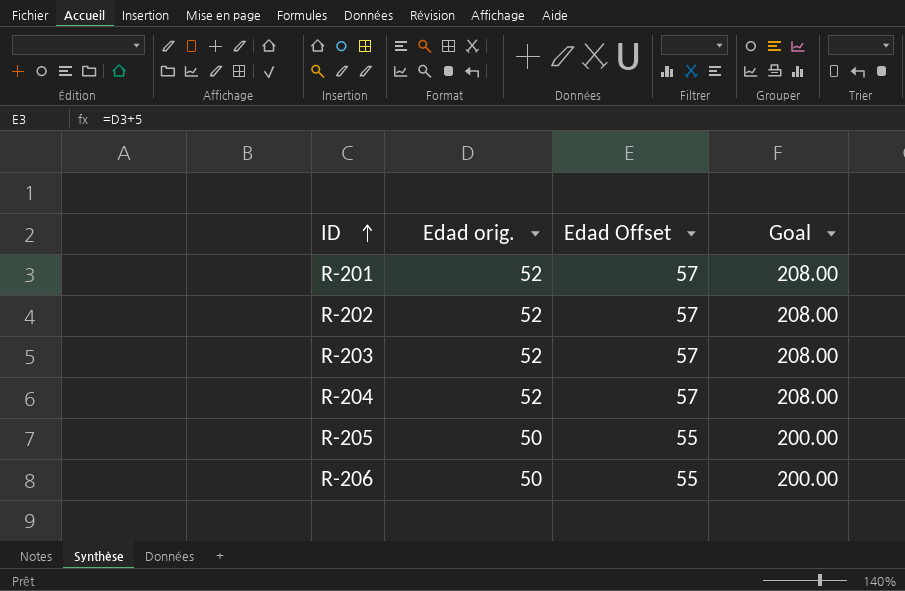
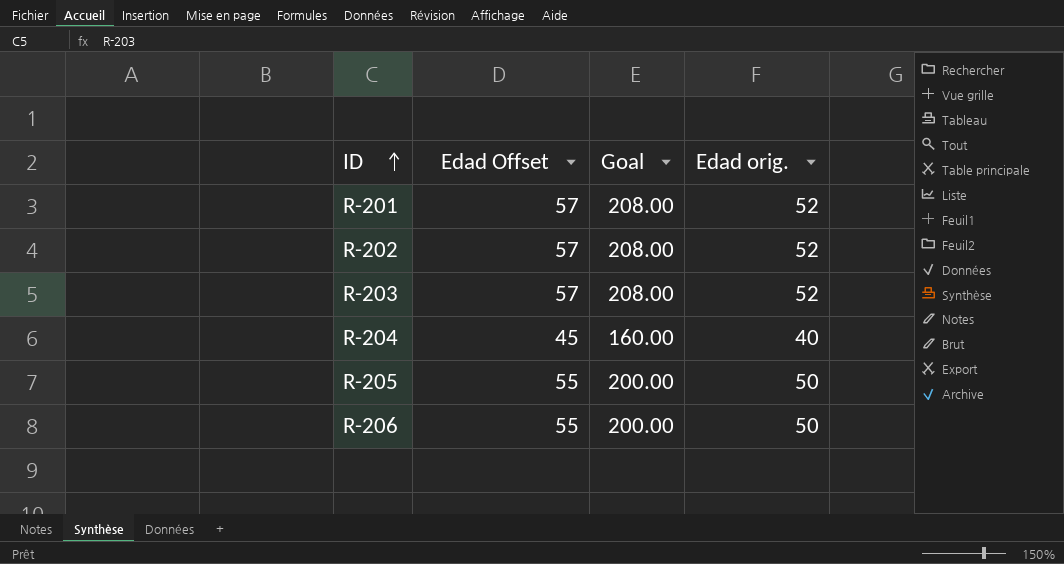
column Edad orig. | position: 2 -> 4
R-204 | Edad Offset: 57 -> 45
R-204 | Goal: 208.00 -> 160.00
R-204 | Edad orig.: 52 -> 40

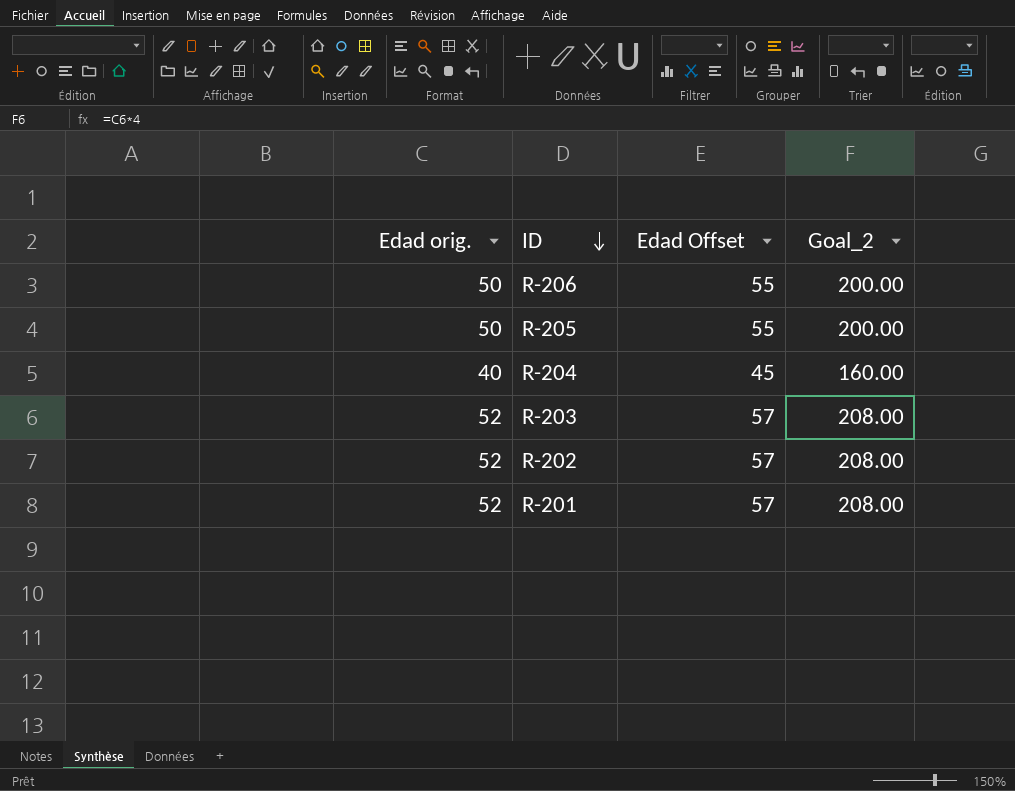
row order: ID ascending -> ID descending
column Edad orig. | position: 4 -> 1
column name: Goal -> Goal_2

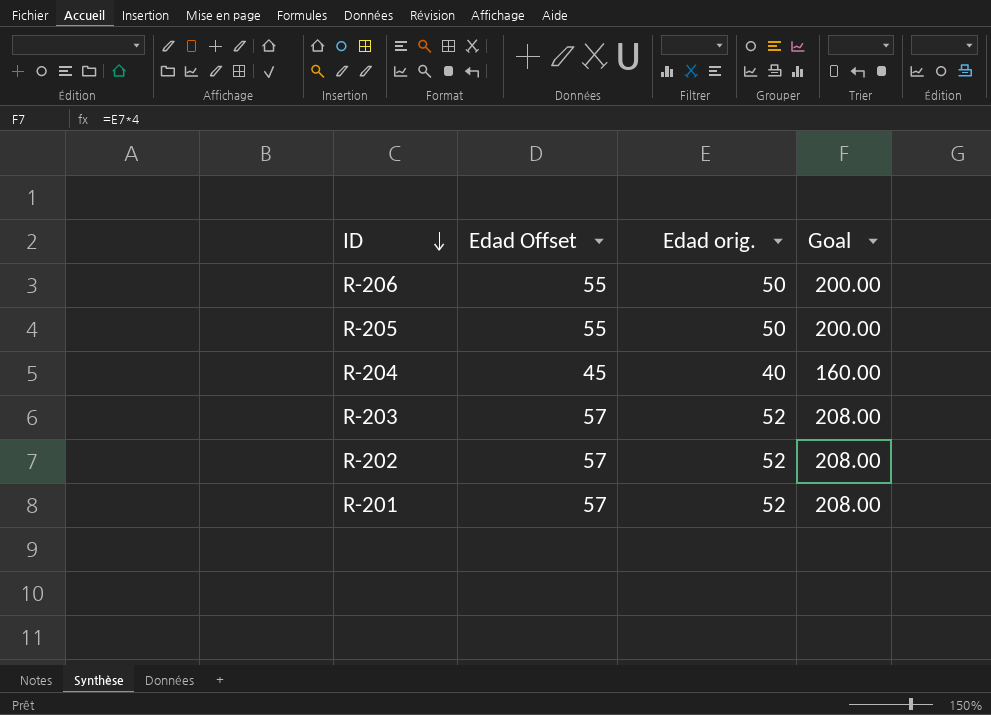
column Edad orig. | position: 1 -> 3
column name: Goal_2 -> Goal

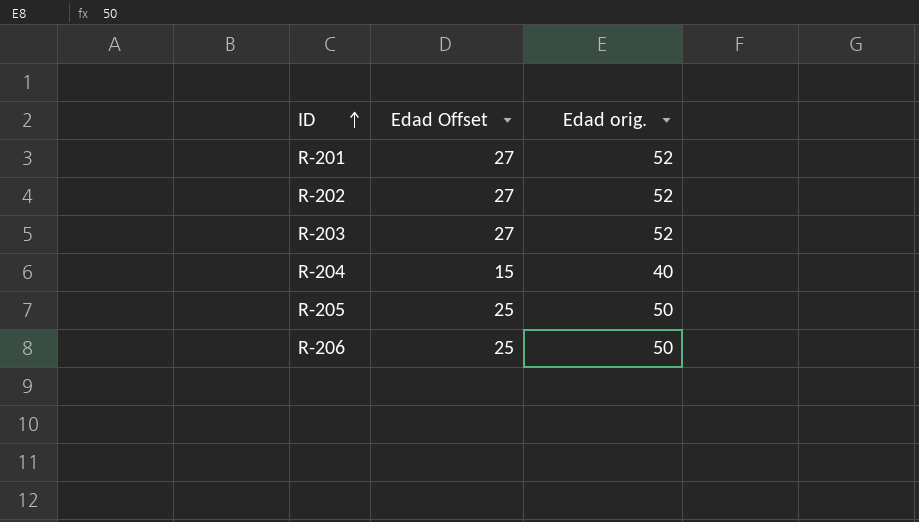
row order: ID descending -> ID ascending
column Goal | formula: [Edad orig.] * 4 -> none
column Edad Offset | formula: [Edad orig.] + 5 -> [Edad orig.] - 25

